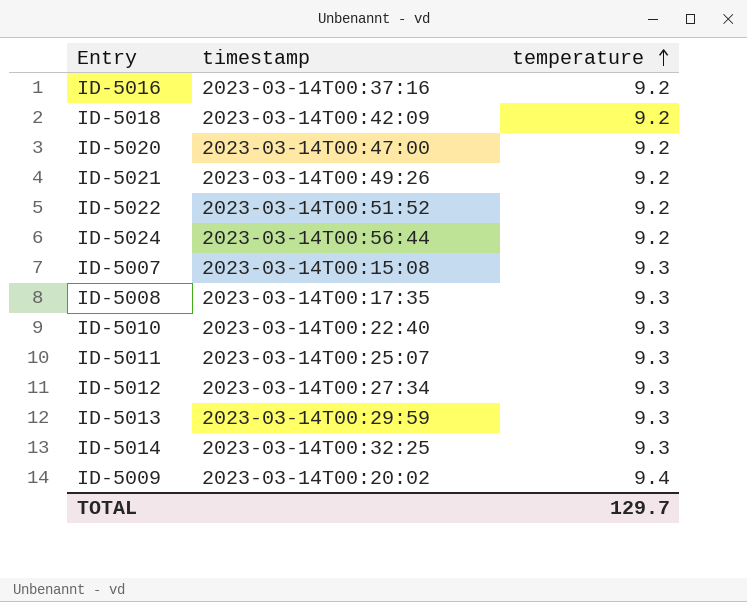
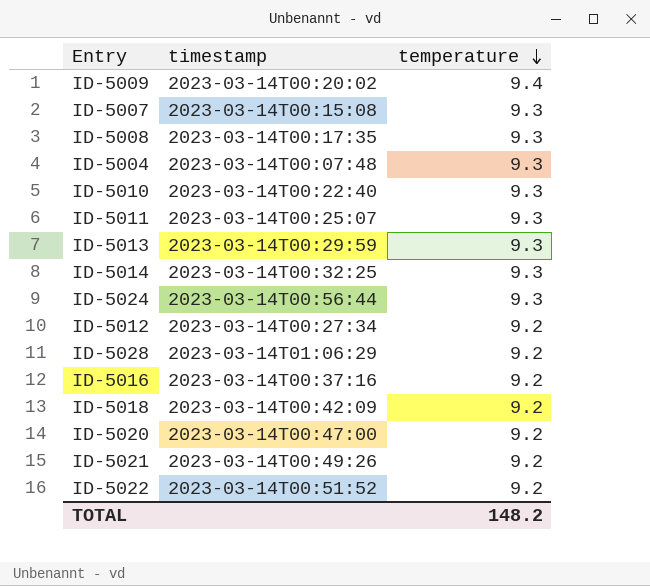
row order: temperature ascending -> temperature descending
row ID-5004: none -> 2023-03-14T00:07:48 | 9.3
ID-5024 | temperature: 9.2 -> 9.3
ID-5012 | temperature: 9.3 -> 9.2
row ID-5028: none -> 2023-03-14T01:06:29 | 9.2
TOTAL | temperature: 129.7 -> 148.2

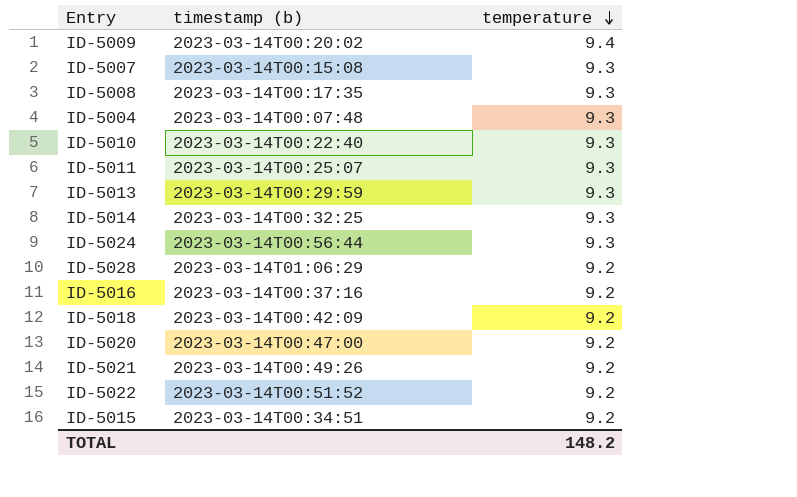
column name: timestamp -> timestamp (b)
row ID-5012: 2023-03-14T00:27:34 | 9.2 -> none
row ID-5015: none -> 2023-03-14T00:34:51 | 9.2

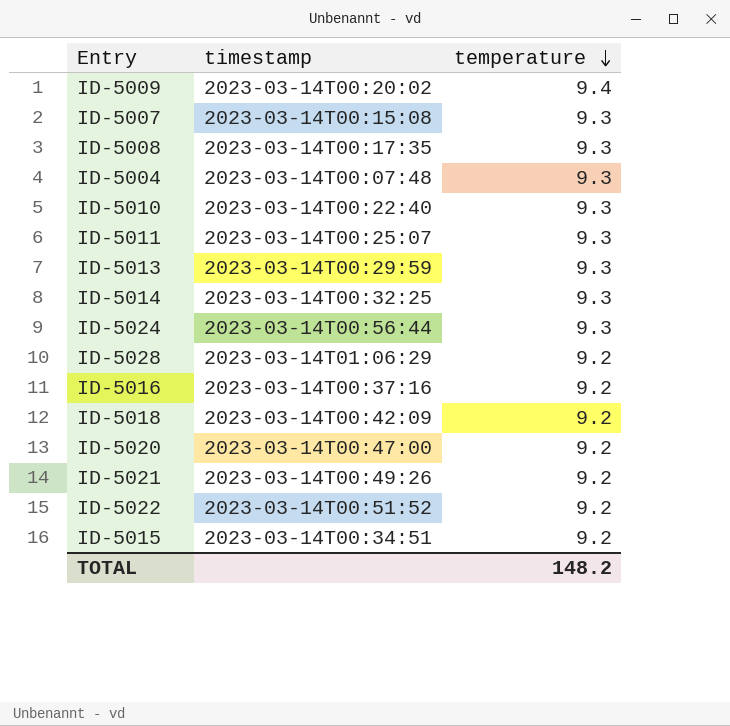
column name: timestamp (b) -> timestamp

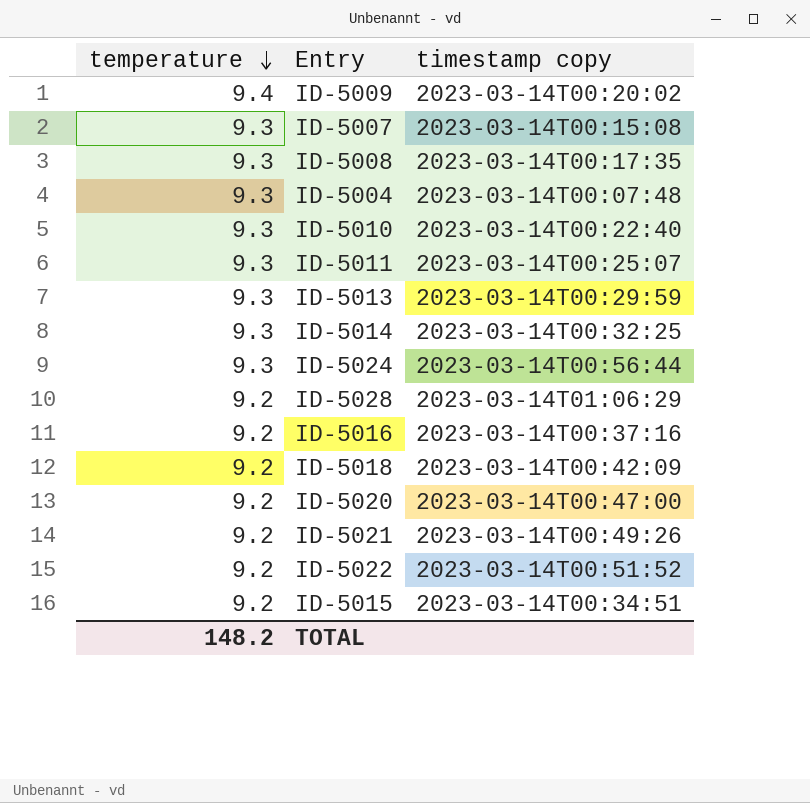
column temperature | position: 3 -> 1
column name: timestamp -> timestamp copy

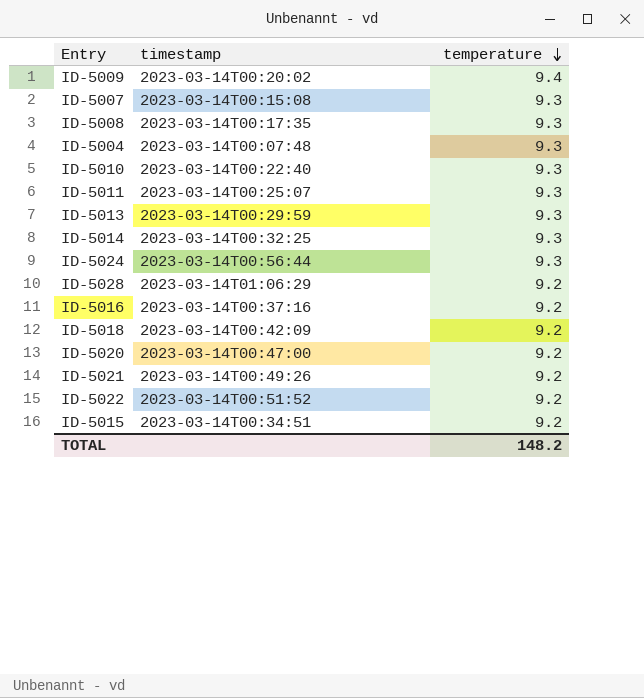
column name: timestamp copy -> timestamp
column temperature | position: 1 -> 3

